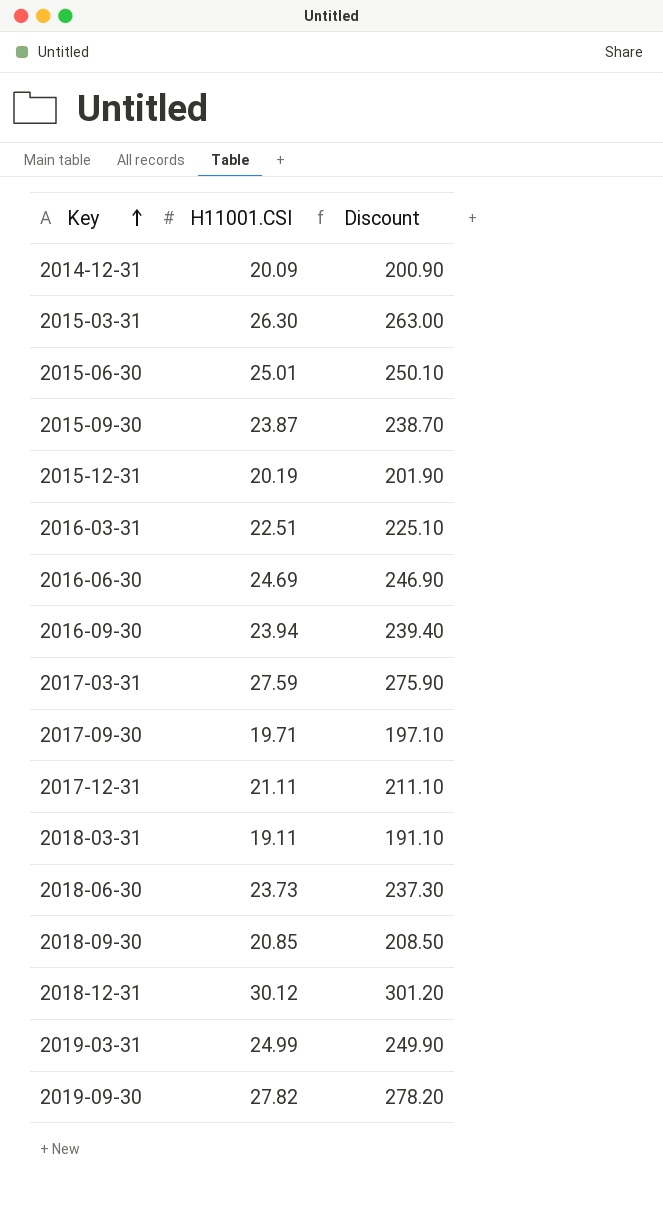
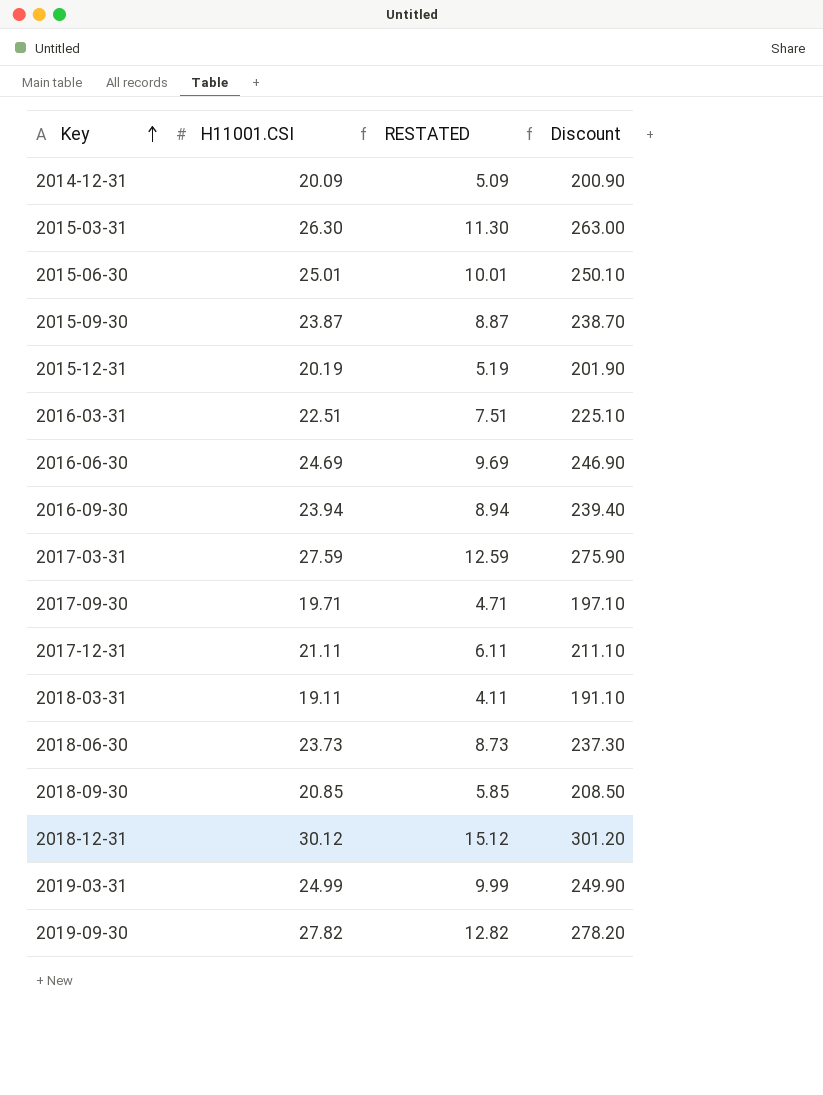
column RESTATED | formula: none -> [H11001.CSI] - 15

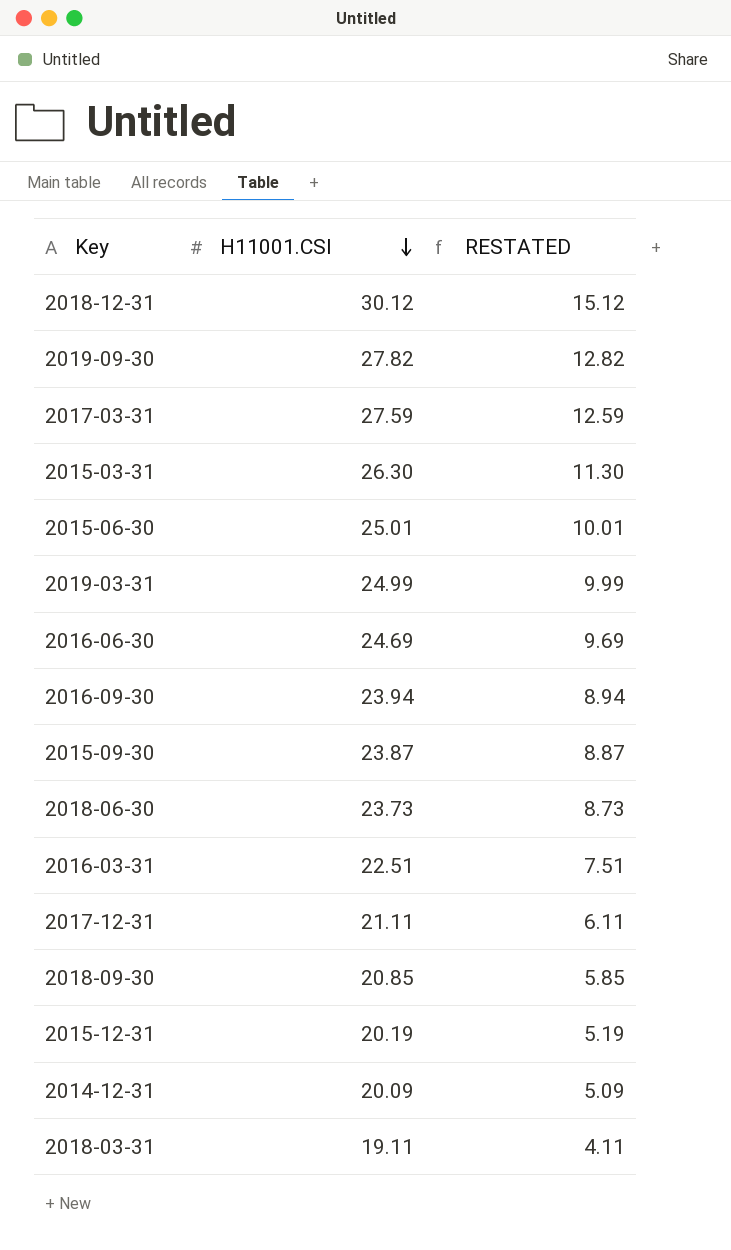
row order: Key ascending -> H11001.CSI descending
column Discount | formula: [H11001.CSI] * 10 -> none
row 2017-09-30: 19.71 | 4.71 | 197.10 -> none

